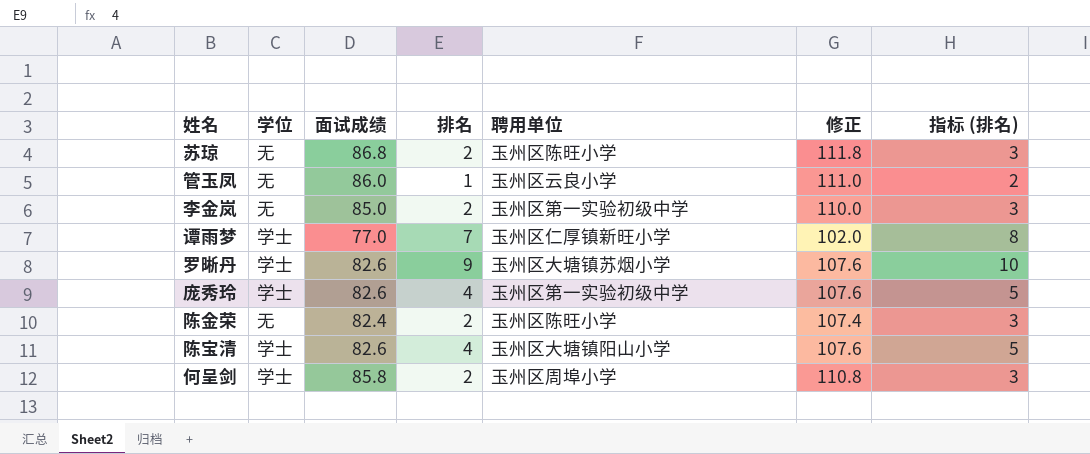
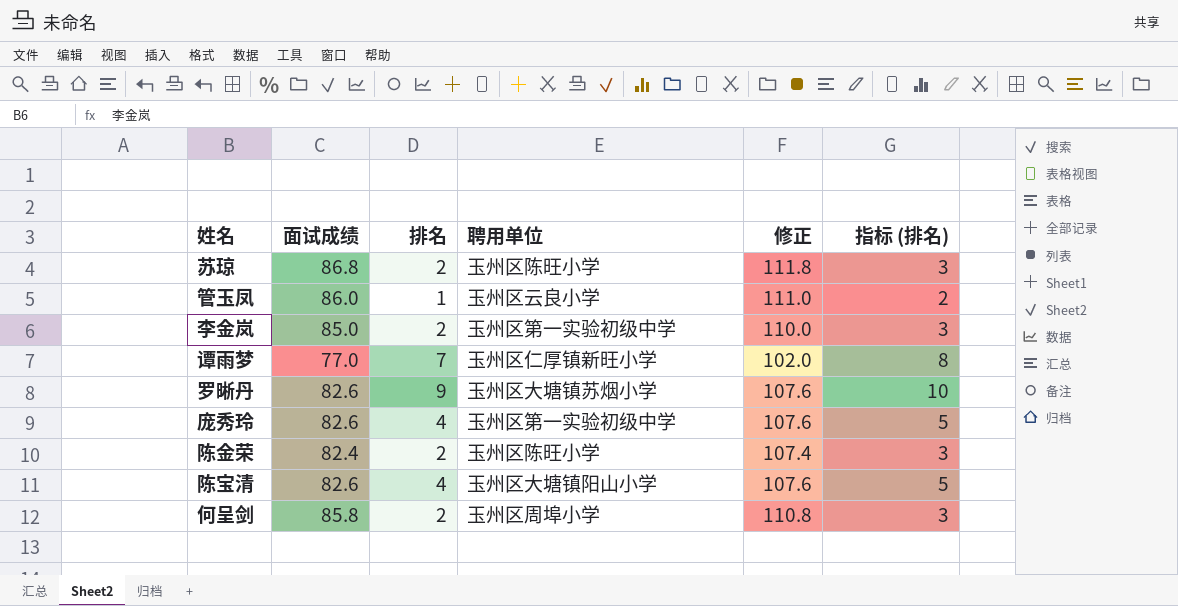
column 学位 | position: 2 -> none

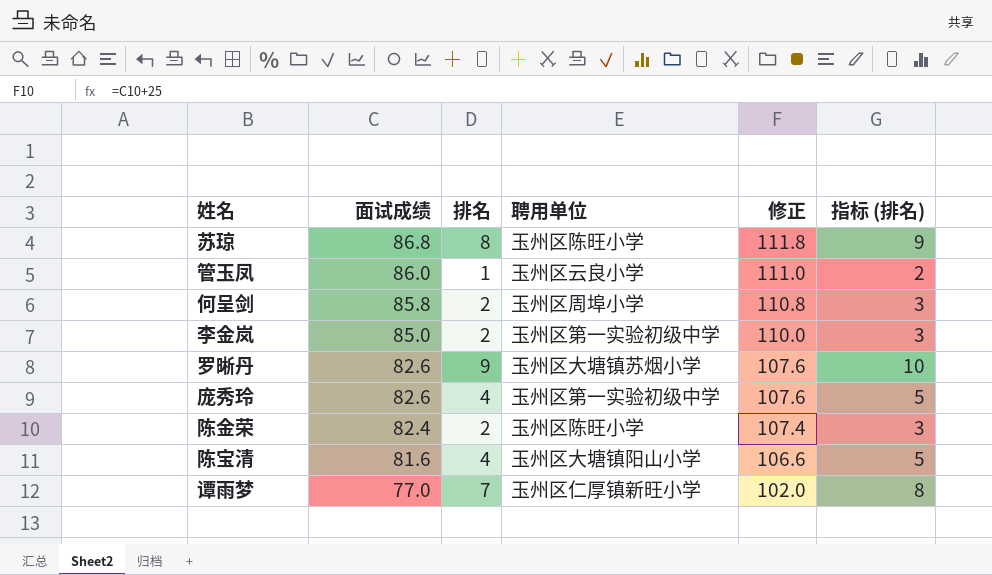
row order: none -> 面试成绩 descending
苏琼 | 排名: 2 -> 8
苏琼 | 指标 (排名): 3 -> 9
陈宝清 | 面试成绩: 82.6 -> 81.6
陈宝清 | 修正: 107.6 -> 106.6

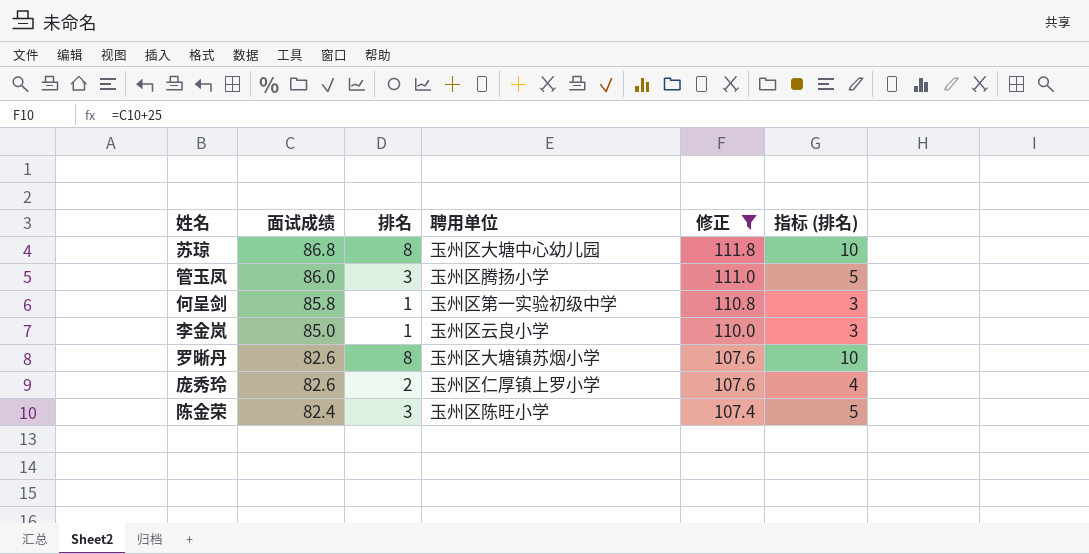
filter: none -> 修正 >= 107.4
column 指标 (排名) | formula: [排名] + 1 -> [排名] + 2
苏琼 | 聘用单位: 玉州区陈旺小学 -> 玉州区大塘中心幼儿园
管玉凤 | 排名: 1 -> 3
管玉凤 | 聘用单位: 玉州区云良小学 -> 玉州区腾扬小学
何呈剑 | 排名: 2 -> 1
何呈剑 | 聘用单位: 玉州区周埠小学 -> 玉州区第一实验初级中学
李金岚 | 排名: 2 -> 1
李金岚 | 聘用单位: 玉州区第一实验初级中学 -> 玉州区云良小学
罗晰丹 | 排名: 9 -> 8
庞秀玲 | 排名: 4 -> 2
庞秀玲 | 聘用单位: 玉州区第一实验初级中学 -> 玉州区仁厚镇上罗小学
陈金荣 | 排名: 2 -> 3

